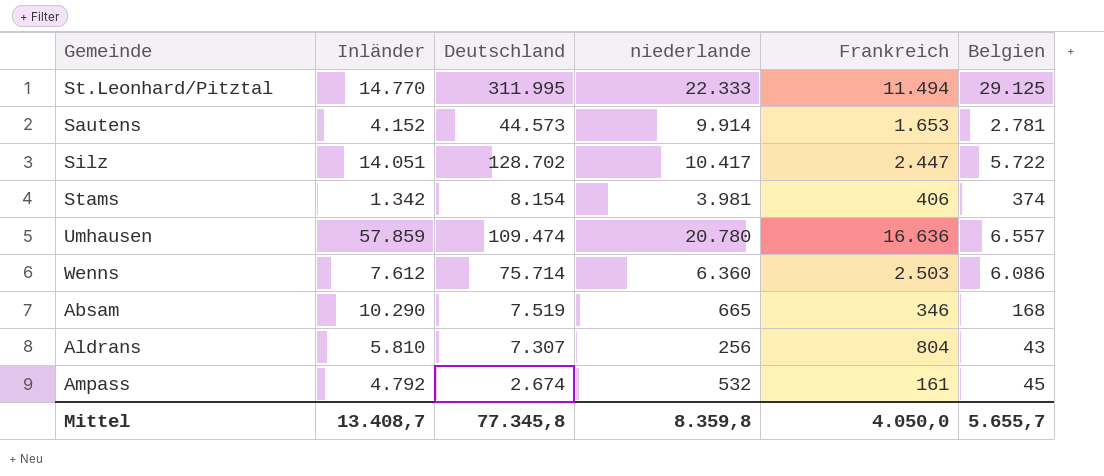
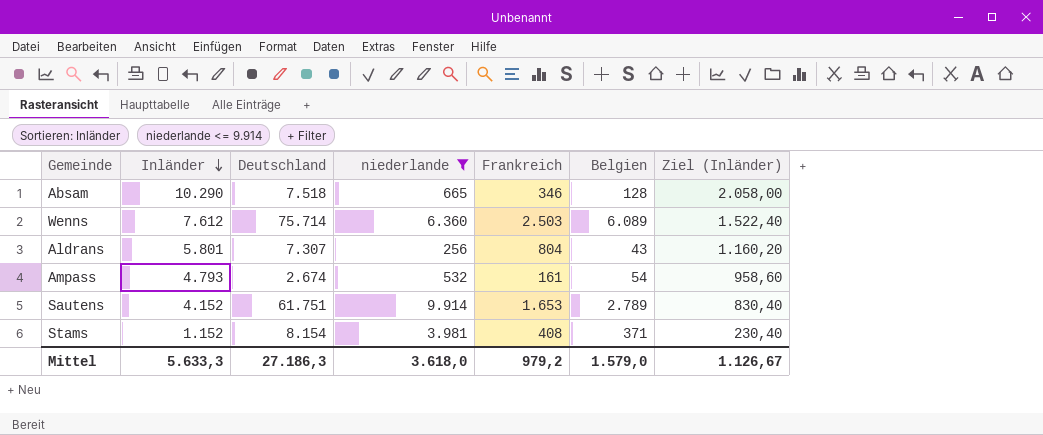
filter: none -> niederlande <= 9.914
row order: none -> Inländer descending
column Ziel (Inländer) | formula: none -> [Inländer] * 0,2
Absam | Deutschland: 7.519 -> 7.518
Absam | Belgien: 168 -> 128
Wenns | Belgien: 6.086 -> 6.089
Aldrans | Inländer: 5.810 -> 5.801
Ampass | Inländer: 4.792 -> 4.793
Ampass | Belgien: 45 -> 54
Sautens | Deutschland: 44.573 -> 61.751
Sautens | Belgien: 2.781 -> 2.789
Stams | Inländer: 1.342 -> 1.152
Stams | Frankreich: 406 -> 408
Stams | Belgien: 374 -> 371
Mittel | Inländer: 13.408,7 -> 5.633,3
Mittel | Deutschland: 77.345,8 -> 27.186,3
Mittel | niederlande: 8.359,8 -> 3.618,0
Mittel | Frankreich: 4.050,0 -> 979,2
Mittel | Belgien: 5.655,7 -> 1.579,0

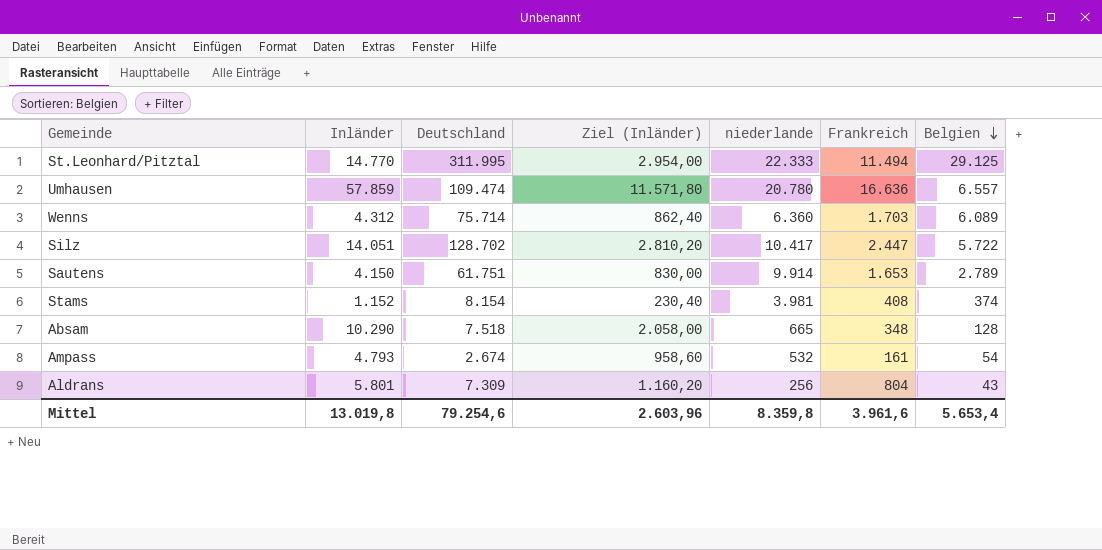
filter: niederlande <= 9.914 -> none
row order: Inländer descending -> Belgien descending
column Ziel (Inländer) | position: 7 -> 4
Wenns | Inländer: 7.612 -> 4.312
Wenns | Ziel (Inländer): 1.522,40 -> 862,40
Wenns | Frankreich: 2.503 -> 1.703
Sautens | Inländer: 4.152 -> 4.150
Sautens | Ziel (Inländer): 830,40 -> 830,00
Stams | Belgien: 371 -> 374
Absam | Frankreich: 346 -> 348
Aldrans | Deutschland: 7.307 -> 7.309
Mittel | Inländer: 5.633,3 -> 13.019,8
Mittel | Deutschland: 27.186,3 -> 79.254,6
Mittel | Ziel (Inländer): 1.126,67 -> 2.603,96
Mittel | niederlande: 3.618,0 -> 8.359,8
Mittel | Frankreich: 979,2 -> 3.961,6
Mittel | Belgien: 1.579,0 -> 5.653,4

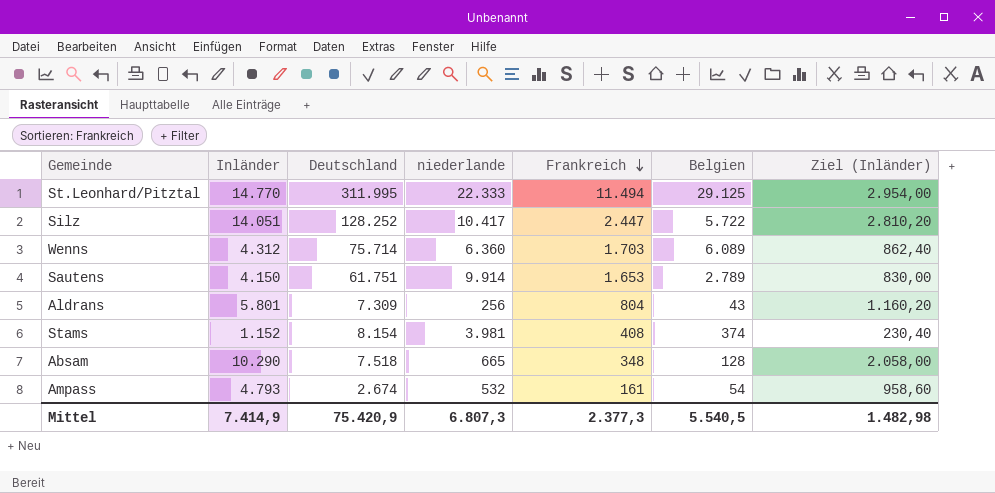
row order: Belgien descending -> Frankreich descending
column Ziel (Inländer) | position: 4 -> 7
row Umhausen: 57.859 | 109.474 | 11.571,80 | 20.780 | 16.636 | 6.557 -> none
Silz | Deutschland: 128.702 -> 128.252
Mittel | Inländer: 13.019,8 -> 7.414,9
Mittel | Deutschland: 79.254,6 -> 75.420,9
Mittel | niederlande: 8.359,8 -> 6.807,3
Mittel | Frankreich: 3.961,6 -> 2.377,3
Mittel | Belgien: 5.653,4 -> 5.540,5
Mittel | Ziel (Inländer): 2.603,96 -> 1.482,98

